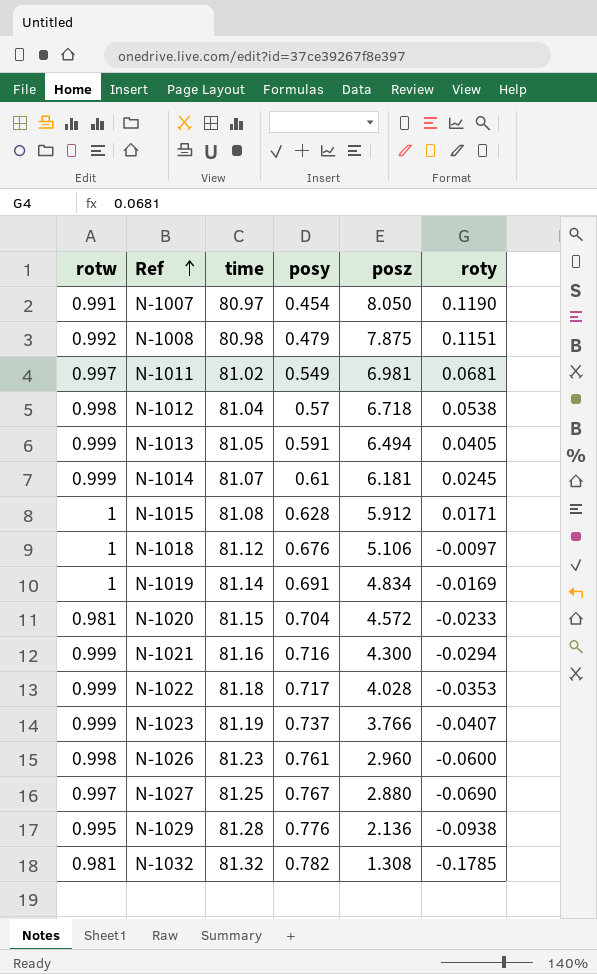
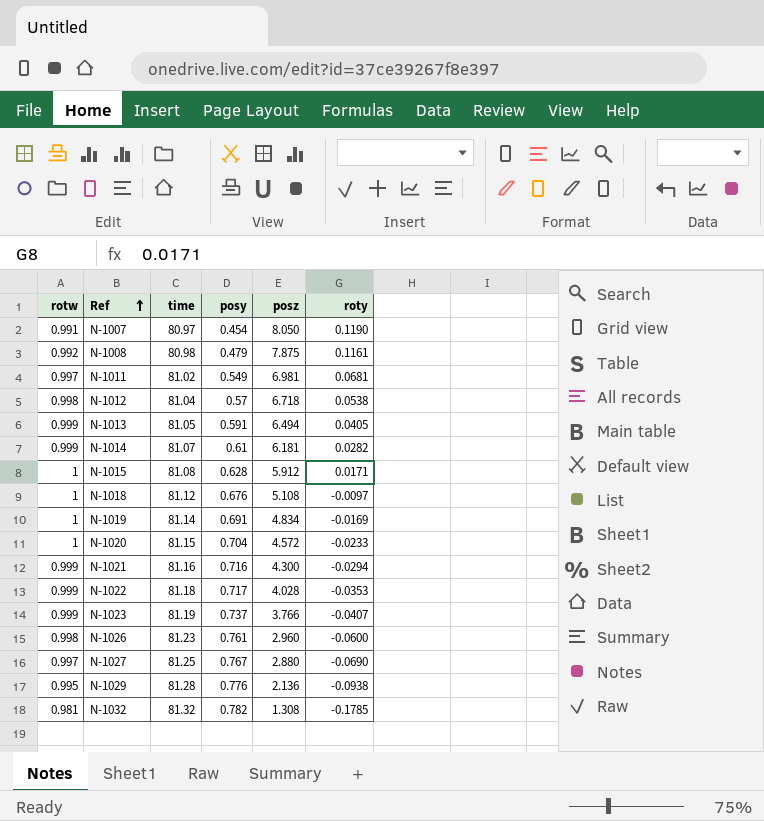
N-1008 | roty: 0.1151 -> 0.1161
N-1014 | roty: 0.0245 -> 0.0282
N-1018 | posz: 5.106 -> 5.108
N-1020 | rotw: 0.981 -> 1

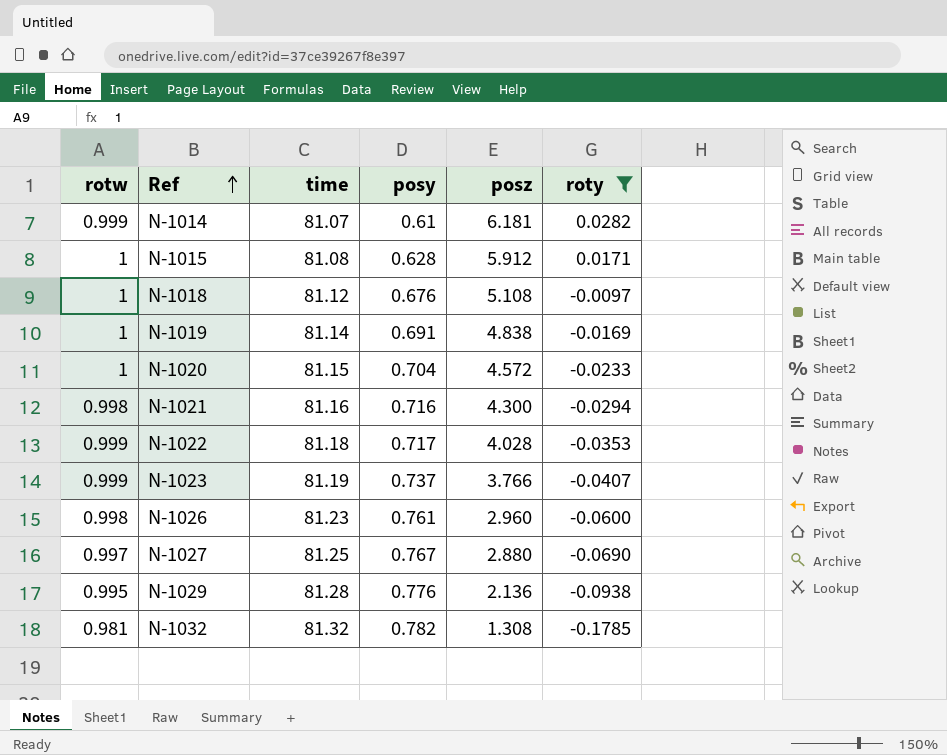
filter: none -> roty <= 0.0282
N-1019 | posz: 4.834 -> 4.838
N-1021 | rotw: 0.999 -> 0.998

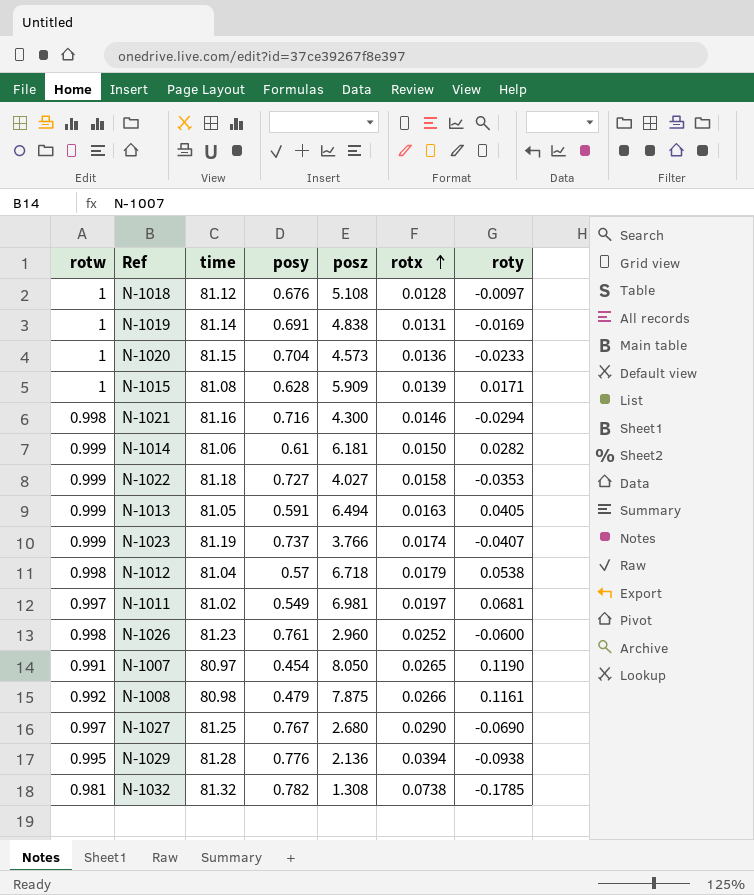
filter: roty <= 0.0282 -> none
row order: Ref ascending -> rotx ascending
column rotx | position: none -> 6
N-1020 | posz: 4.572 -> 4.573
N-1015 | posz: 5.912 -> 5.909
N-1014 | time: 81.07 -> 81.06
N-1022 | posy: 0.717 -> 0.727
N-1022 | posz: 4.028 -> 4.027
N-1027 | posz: 2.880 -> 2.680

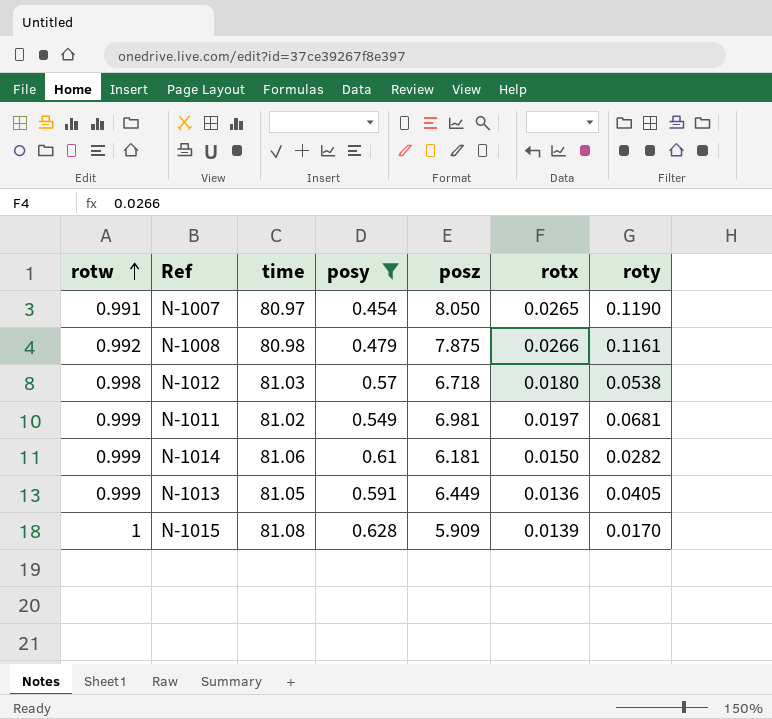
filter: none -> posy <= 0.628
row order: rotx ascending -> rotw ascending
N-1012 | time: 81.04 -> 81.03
N-1012 | rotx: 0.0179 -> 0.0180
N-1011 | rotw: 0.997 -> 0.999
N-1013 | posz: 6.494 -> 6.449
N-1013 | rotx: 0.0163 -> 0.0136
N-1015 | roty: 0.0171 -> 0.0170

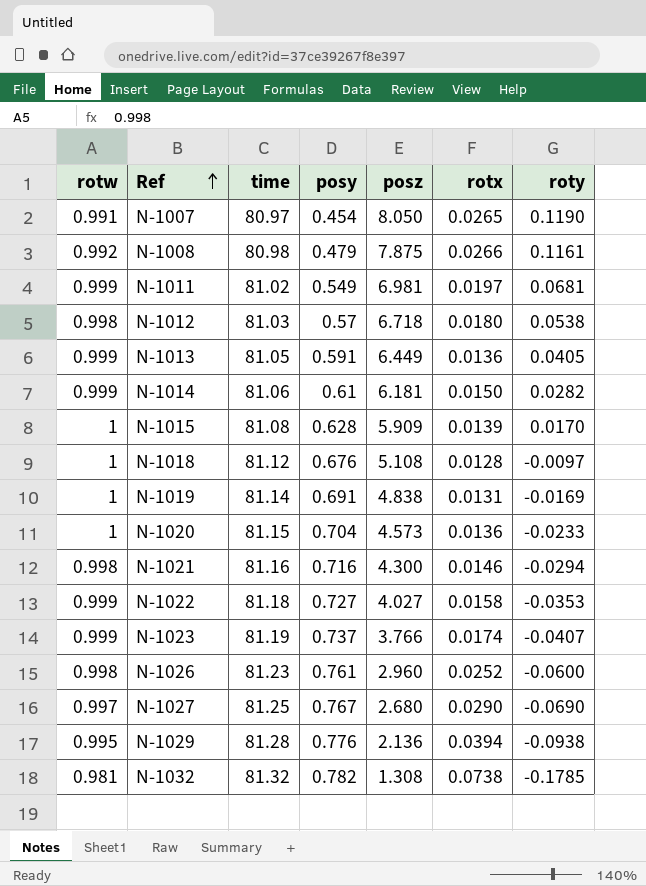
filter: posy <= 0.628 -> none
row order: rotw ascending -> Ref ascending

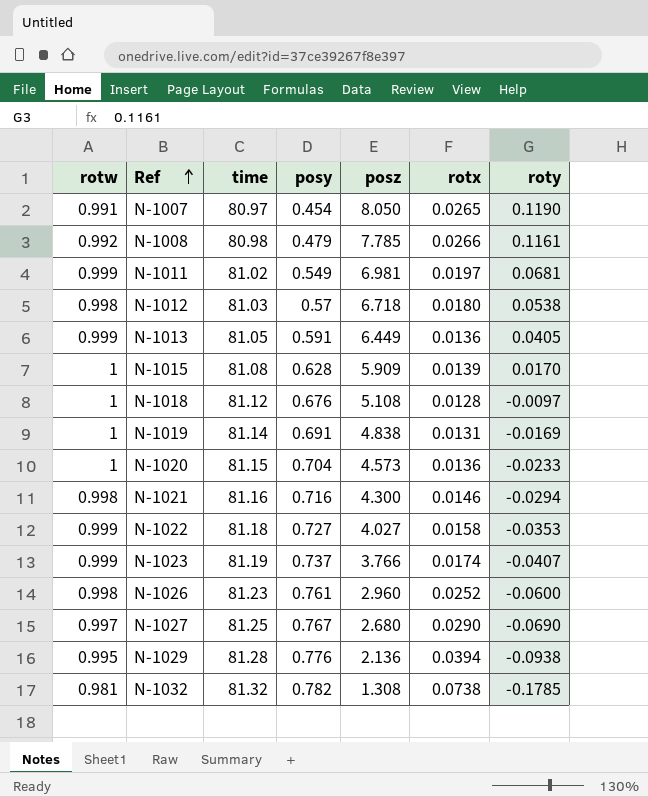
row N-1014: 0.999 | 81.06 | 0.61 | 6.181 | 0.0150 | 0.0282 -> none
N-1008 | posz: 7.875 -> 7.785

